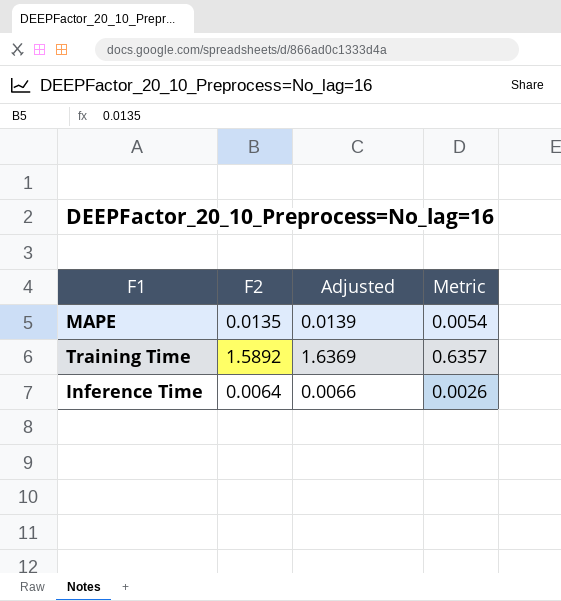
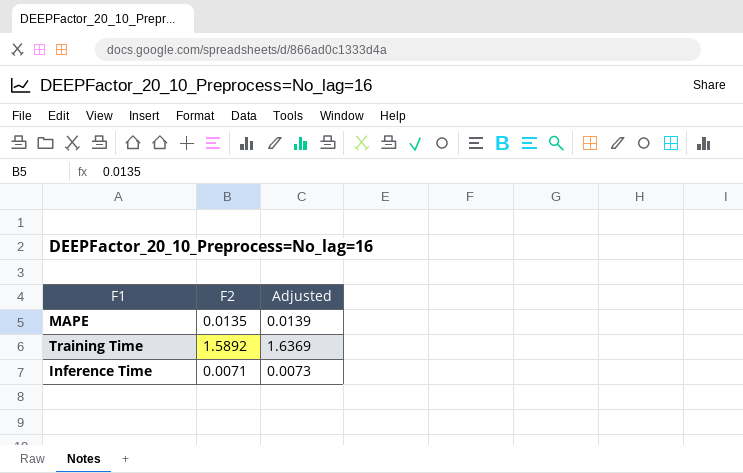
column Metric | formula: [F2] * 0.4 -> none
Inference Time | F2: 0.0064 -> 0.0071
Inference Time | Adjusted: 0.0066 -> 0.0073

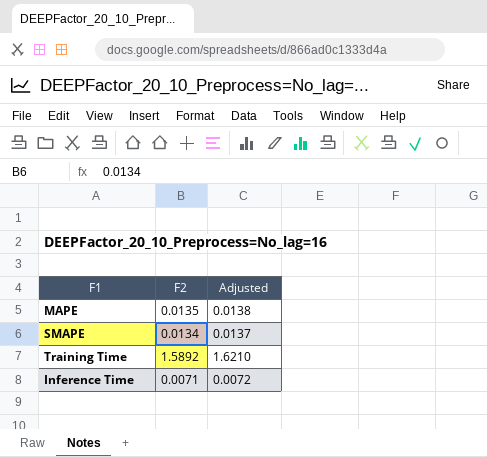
column Adjusted | formula: [F2] * 1.03 -> [F2] * 1.02
row SMAPE: none -> 0.0134 | 0.0137

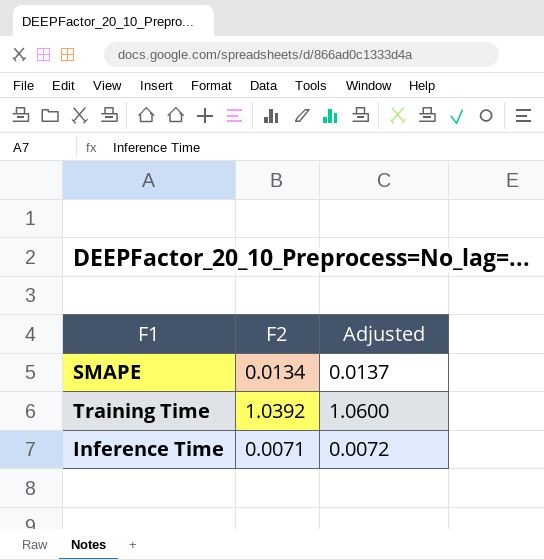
row MAPE: 0.0135 | 0.0138 -> none
Training Time | F2: 1.5892 -> 1.0392
Training Time | Adjusted: 1.6210 -> 1.0600

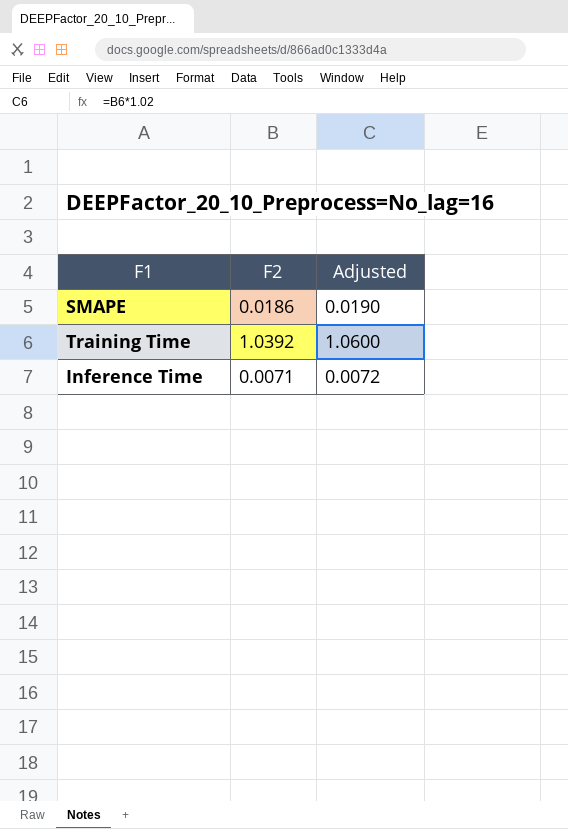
SMAPE | F2: 0.0134 -> 0.0186
SMAPE | Adjusted: 0.0137 -> 0.0190

